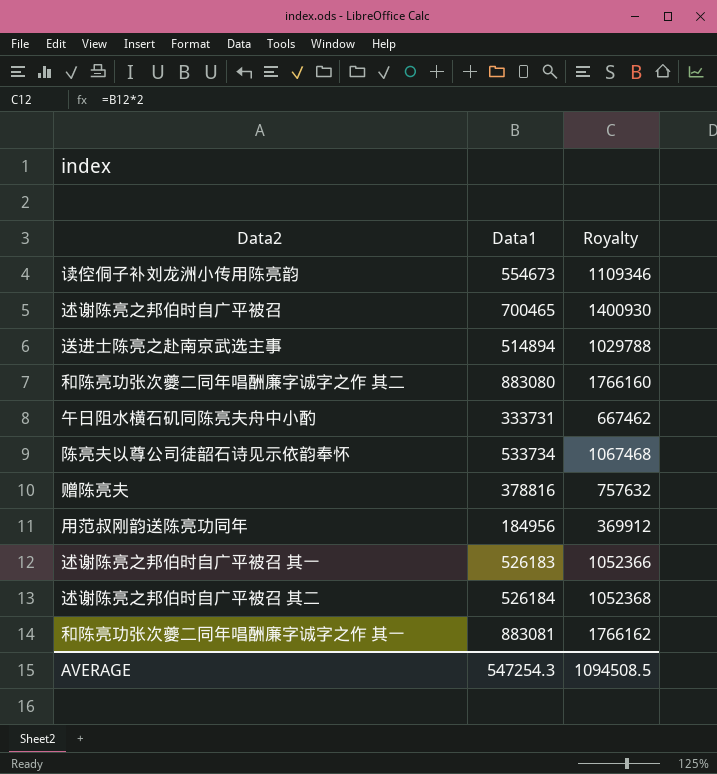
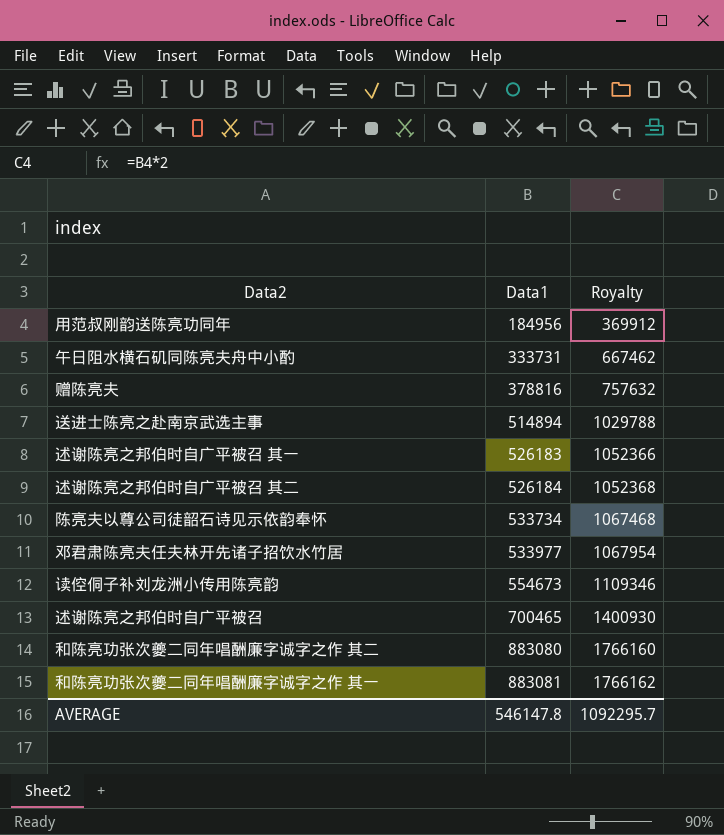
row order: none -> Data1 ascending
row 邓君肃陈亮夫任夫林开先诸子招饮水竹居: none -> 533977 | 1067954
AVERAGE | Data1: 547254.3 -> 546147.8
AVERAGE | Royalty: 1094508.5 -> 1092295.7

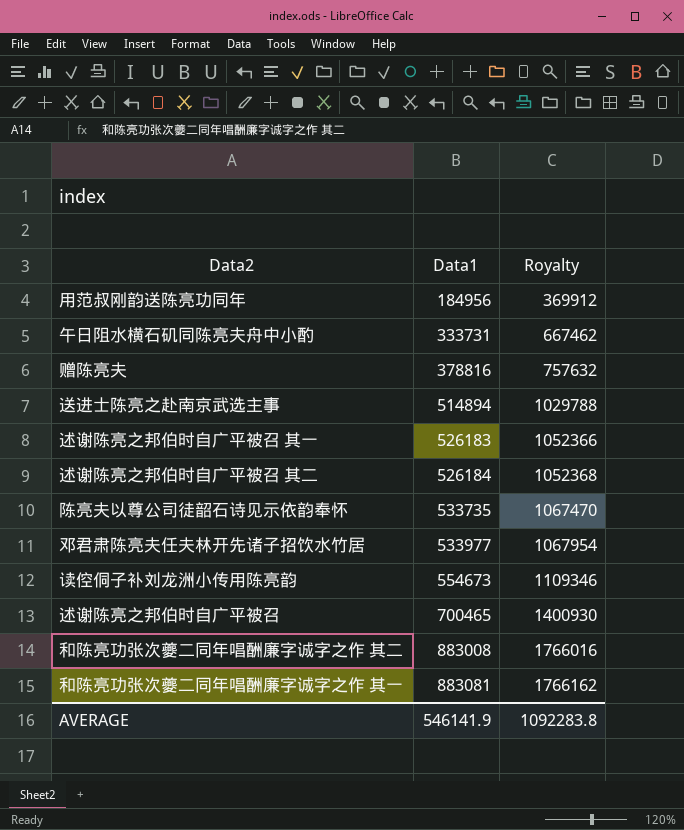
陈亮夫以尊公司徒韶石诗见示依韵奉怀 | Data1: 533734 -> 533735
陈亮夫以尊公司徒韶石诗见示依韵奉怀 | Royalty: 1067468 -> 1067470
和陈亮功张次夔二同年唱酬廉字诚字之作 其二 | Data1: 883080 -> 883008
和陈亮功张次夔二同年唱酬廉字诚字之作 其二 | Royalty: 1766160 -> 1766016
AVERAGE | Data1: 546147.8 -> 546141.9
AVERAGE | Royalty: 1092295.7 -> 1092283.8

